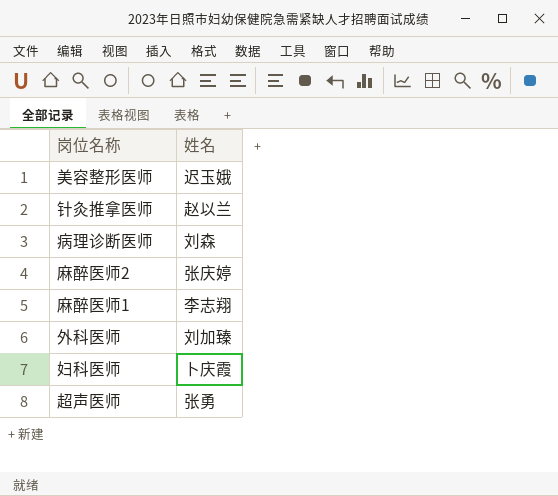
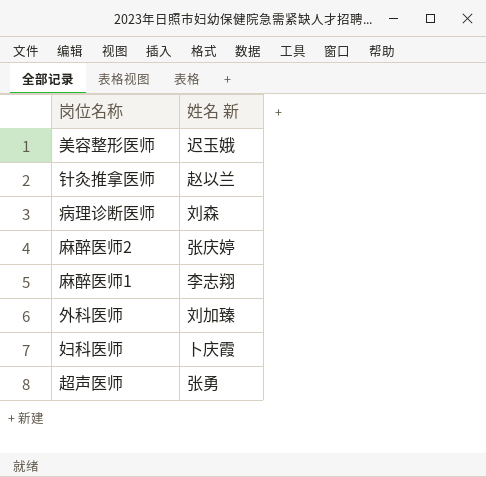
column name: 姓名 -> 姓名 新

